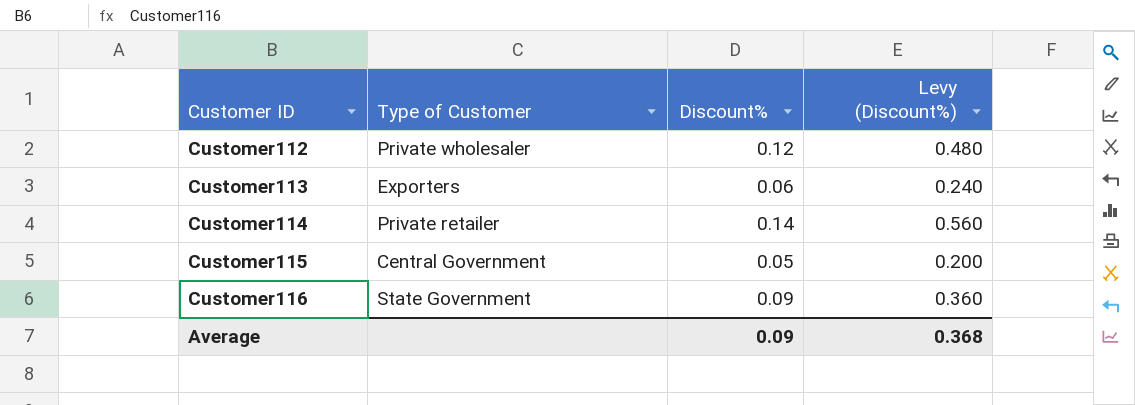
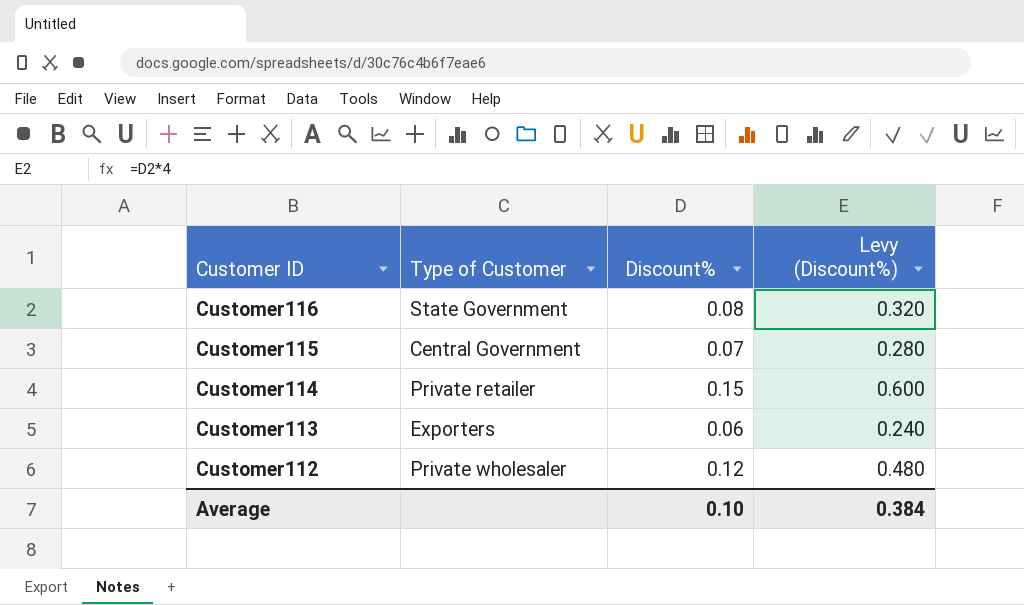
row order: Customer ID ascending -> Customer ID descending
Customer116 | Discount%: 0.09 -> 0.08
Customer116 | Levy (Discount%): 0.360 -> 0.320
Customer115 | Discount%: 0.05 -> 0.07
Customer115 | Levy (Discount%): 0.200 -> 0.280
Customer114 | Discount%: 0.14 -> 0.15
Customer114 | Levy (Discount%): 0.560 -> 0.600
Average | Discount%: 0.09 -> 0.10
Average | Levy (Discount%): 0.368 -> 0.384

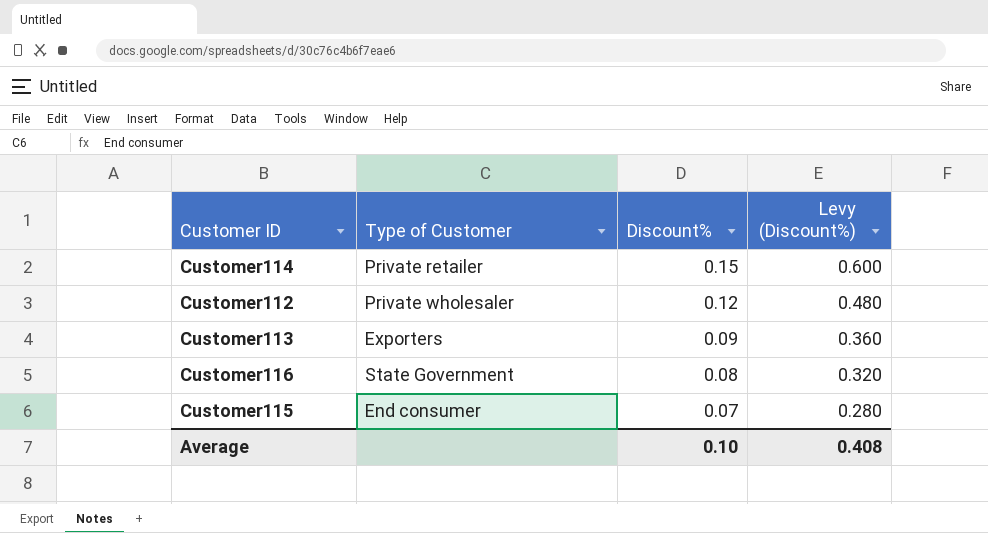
row order: Customer ID descending -> Discount% descending
Customer113 | Discount%: 0.06 -> 0.09
Customer113 | Levy (Discount%): 0.240 -> 0.360
Customer115 | Type of Customer: Central Government -> End consumer
Average | Levy (Discount%): 0.384 -> 0.408

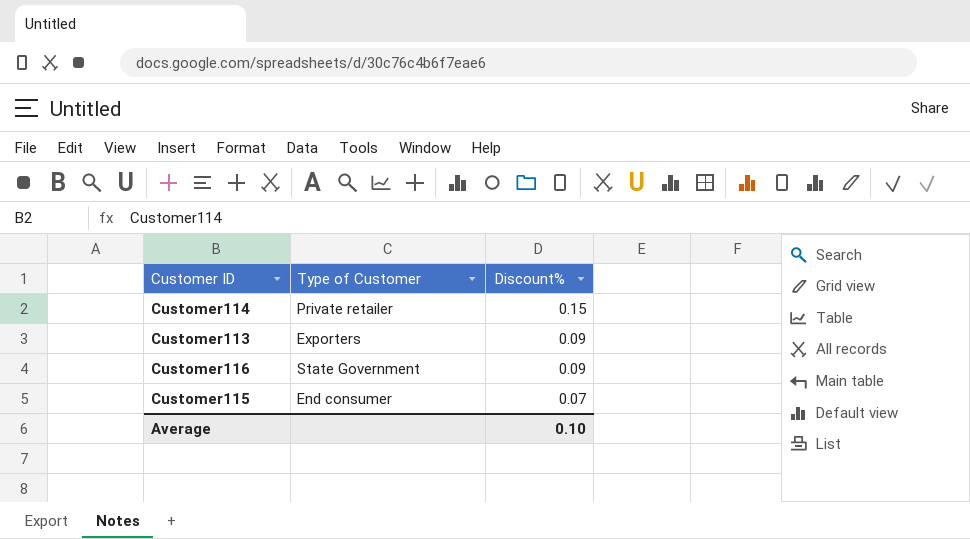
column Levy (Discount%) | formula: [Discount%] * 4 -> none
row Customer112: Private wholesaler | 0.12 | 0.480 -> none
Customer116 | Discount%: 0.08 -> 0.09

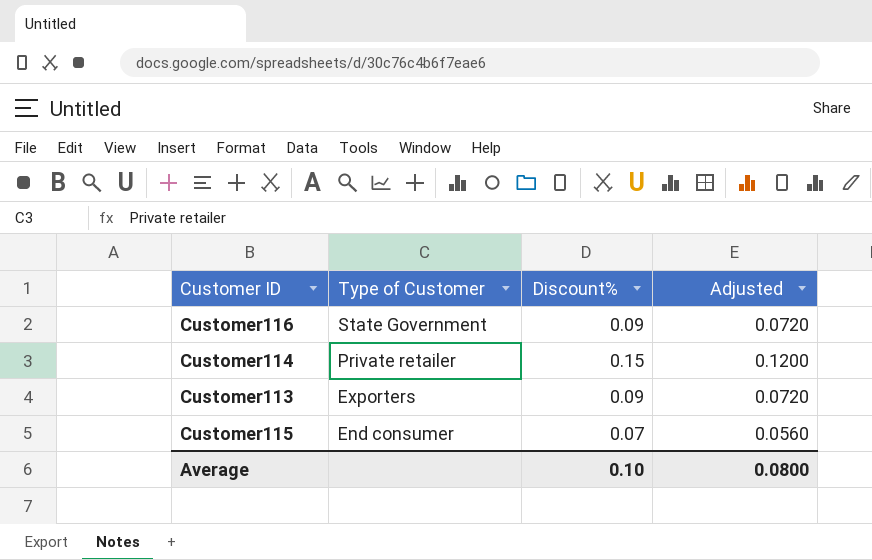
row order: Discount% descending -> Type of Customer descending
column Adjusted | formula: none -> [Discount%] * 0.8

